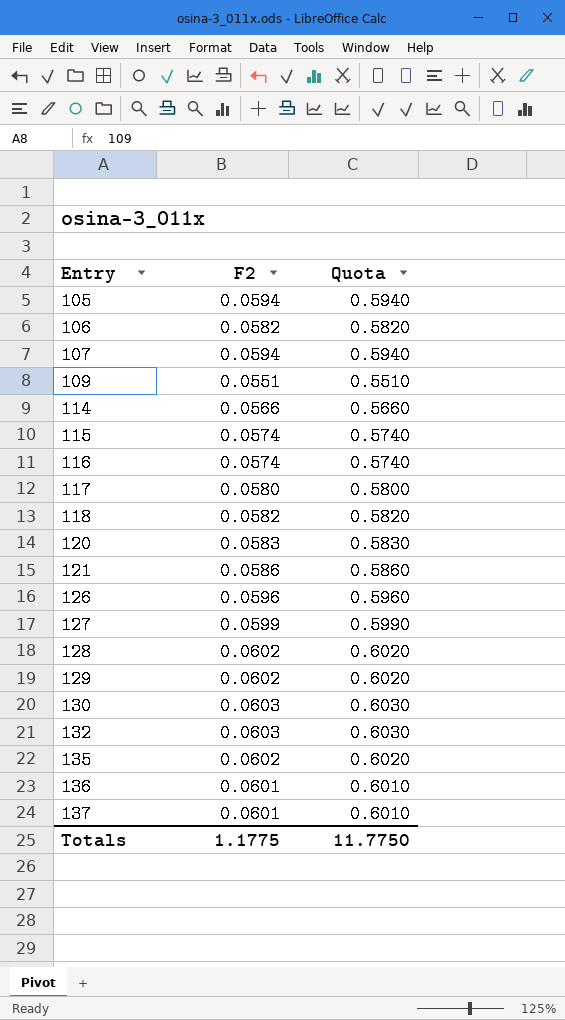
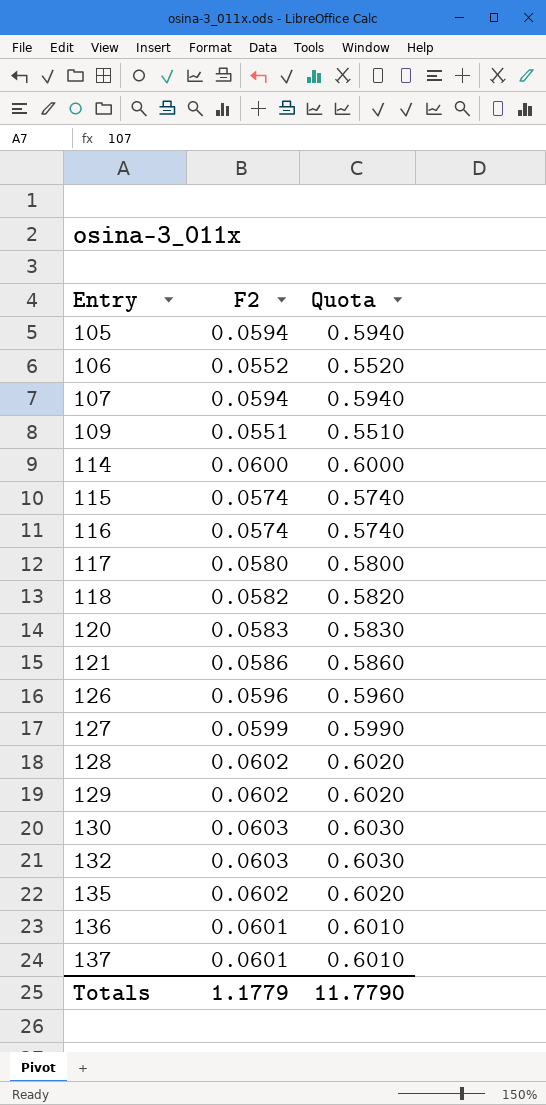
106 | F2: 0.0582 -> 0.0552
106 | Quota: 0.5820 -> 0.5520
114 | F2: 0.0566 -> 0.0600
114 | Quota: 0.5660 -> 0.6000
Totals | F2: 1.1775 -> 1.1779
Totals | Quota: 11.7750 -> 11.7790

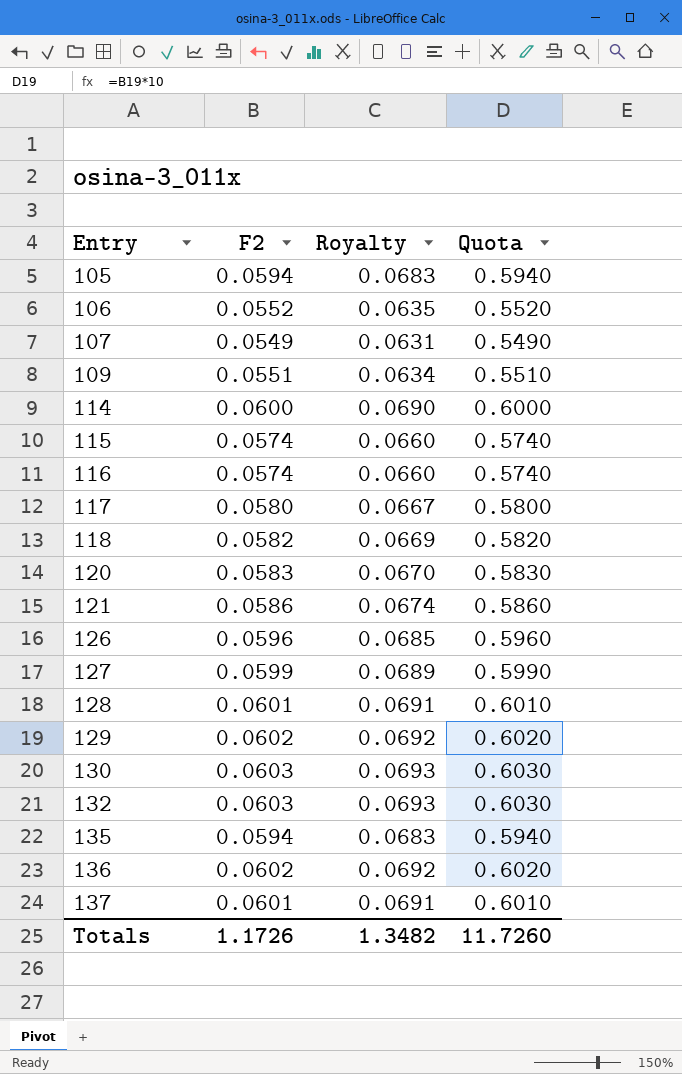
column Royalty | formula: none -> [F2] * 1.15
107 | F2: 0.0594 -> 0.0549
107 | Quota: 0.5940 -> 0.5490
128 | F2: 0.0602 -> 0.0601
128 | Quota: 0.6020 -> 0.6010
135 | F2: 0.0602 -> 0.0594
135 | Quota: 0.6020 -> 0.5940
136 | F2: 0.0601 -> 0.0602
136 | Quota: 0.6010 -> 0.6020
Totals | F2: 1.1779 -> 1.1726
Totals | Quota: 11.7790 -> 11.7260

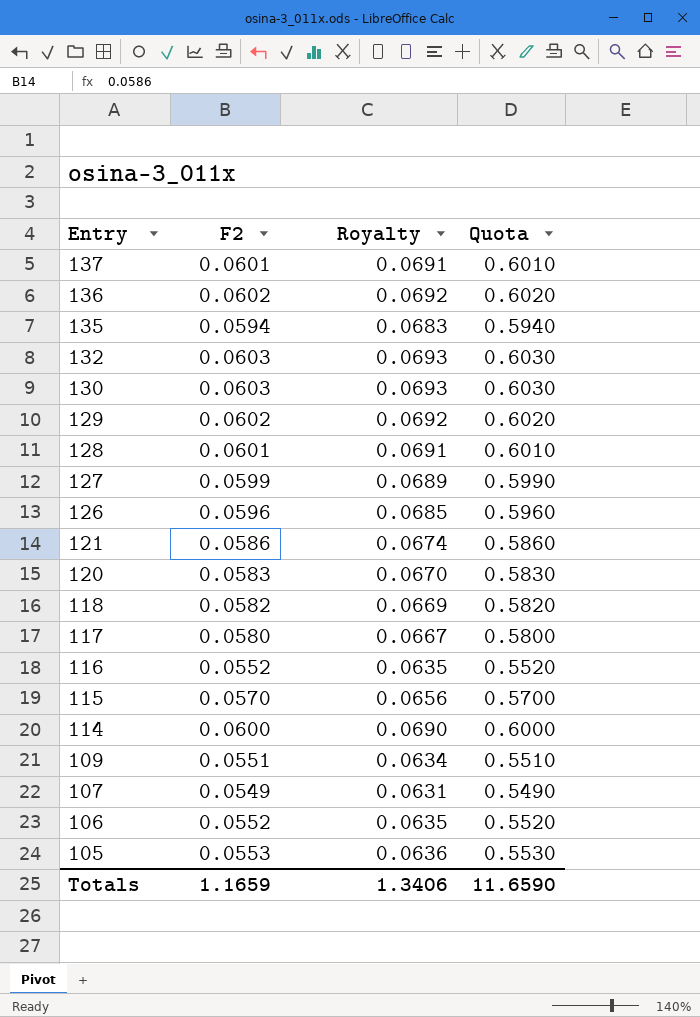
row order: Entry ascending -> Entry descending
116 | F2: 0.0574 -> 0.0552
116 | Royalty: 0.0660 -> 0.0635
116 | Quota: 0.5740 -> 0.5520
115 | F2: 0.0574 -> 0.0570
115 | Royalty: 0.0660 -> 0.0656
115 | Quota: 0.5740 -> 0.5700
105 | F2: 0.0594 -> 0.0553
105 | Royalty: 0.0683 -> 0.0636
105 | Quota: 0.5940 -> 0.5530
Totals | F2: 1.1726 -> 1.1659
Totals | Royalty: 1.3482 -> 1.3406
Totals | Quota: 11.7260 -> 11.6590

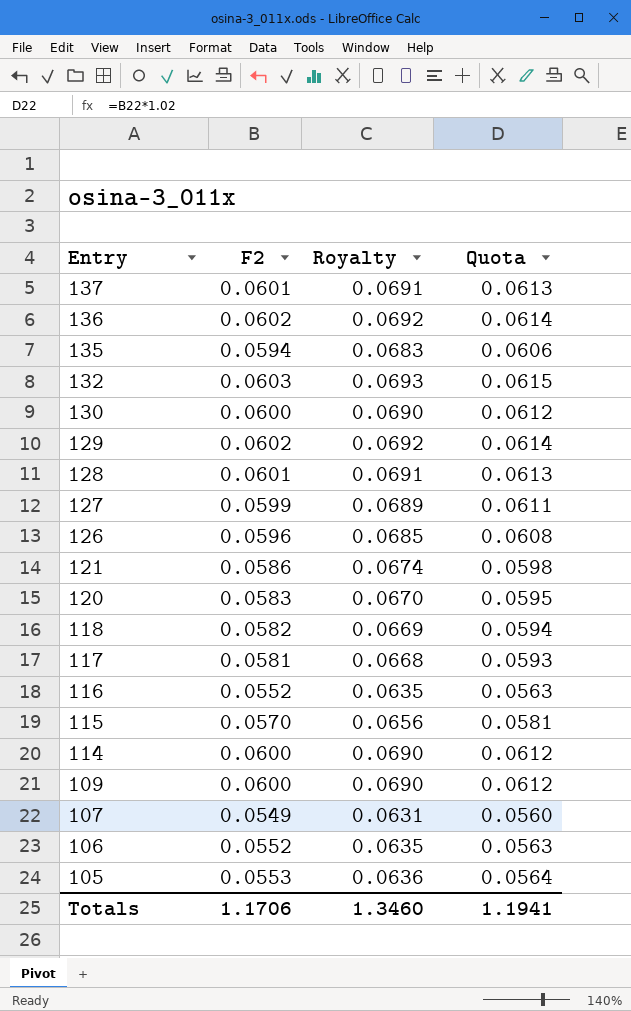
column Quota | formula: [F2] * 10 -> [F2] * 1.02
130 | F2: 0.0603 -> 0.0600
130 | Royalty: 0.0693 -> 0.0690
117 | F2: 0.0580 -> 0.0581
117 | Royalty: 0.0667 -> 0.0668
109 | F2: 0.0551 -> 0.0600
109 | Royalty: 0.0634 -> 0.0690
Totals | F2: 1.1659 -> 1.1706
Totals | Royalty: 1.3406 -> 1.3460
Totals | Quota: 11.6590 -> 1.1941

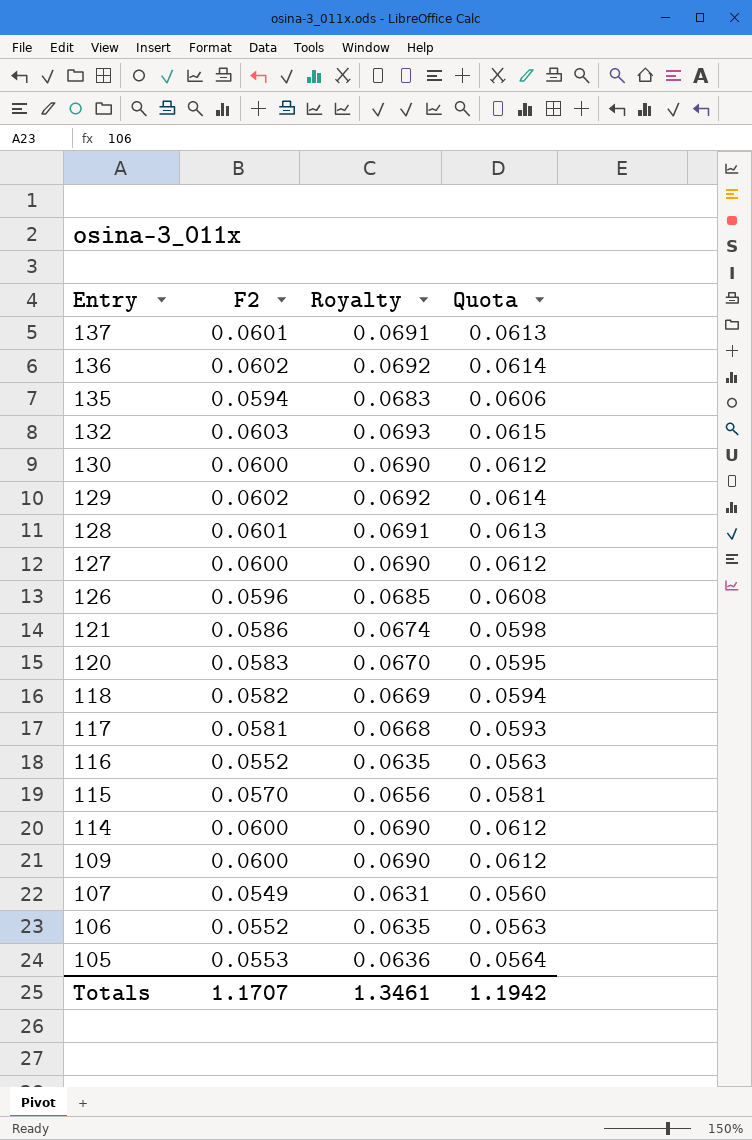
127 | F2: 0.0599 -> 0.0600
127 | Royalty: 0.0689 -> 0.0690
127 | Quota: 0.0611 -> 0.0612
Totals | F2: 1.1706 -> 1.1707
Totals | Royalty: 1.3460 -> 1.3461
Totals | Quota: 1.1941 -> 1.1942

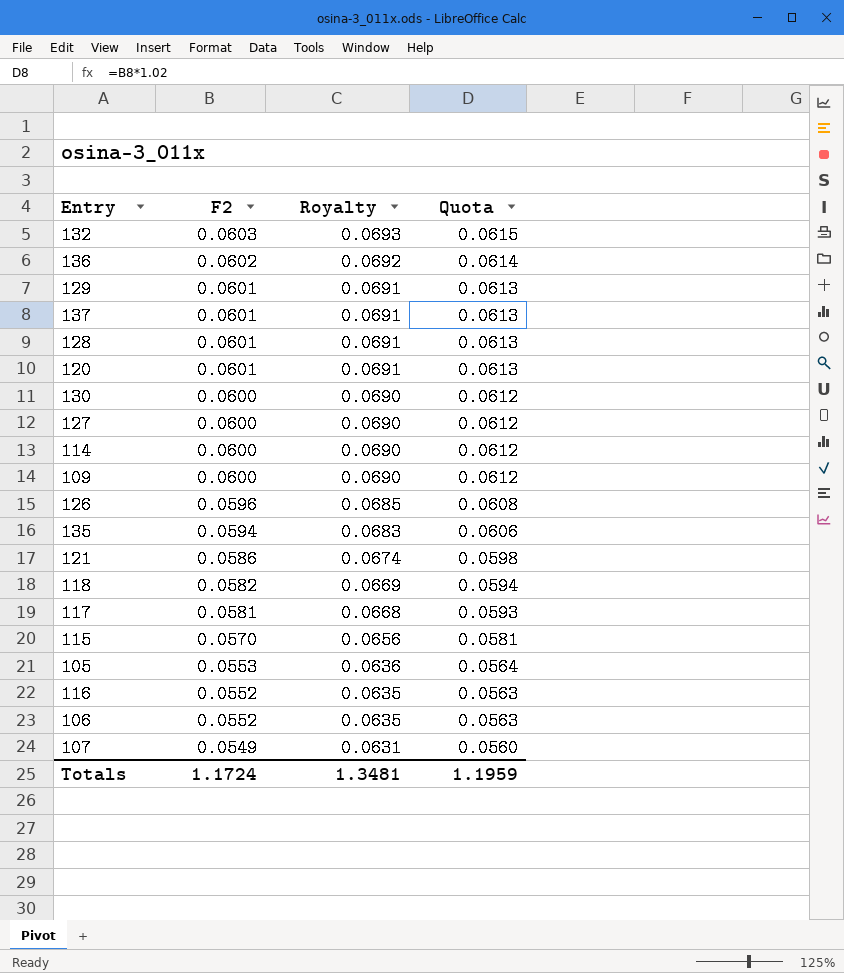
row order: Entry descending -> F2 descending
129 | F2: 0.0602 -> 0.0601
129 | Royalty: 0.0692 -> 0.0691
129 | Quota: 0.0614 -> 0.0613
120 | F2: 0.0583 -> 0.0601
120 | Royalty: 0.0670 -> 0.0691
120 | Quota: 0.0595 -> 0.0613
Totals | F2: 1.1707 -> 1.1724
Totals | Royalty: 1.3461 -> 1.3481
Totals | Quota: 1.1942 -> 1.1959

